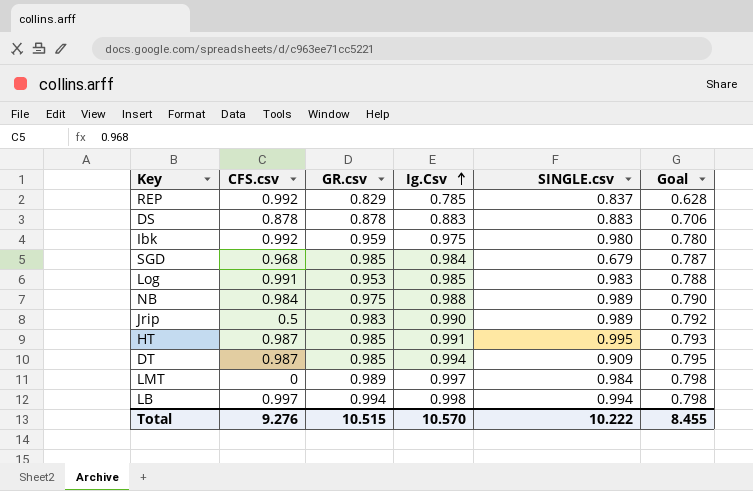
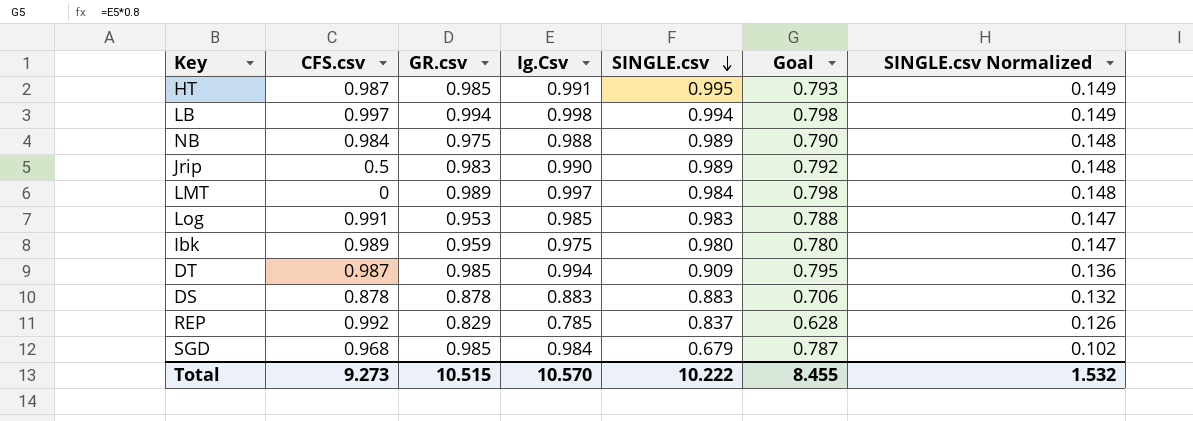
row order: Ig.Csv ascending -> SINGLE.csv descending
column SINGLE.csv Normalized | formula: none -> [SINGLE.csv] * 0.15
Ibk | CFS.csv: 0.992 -> 0.989
Total | CFS.csv: 9.276 -> 9.273

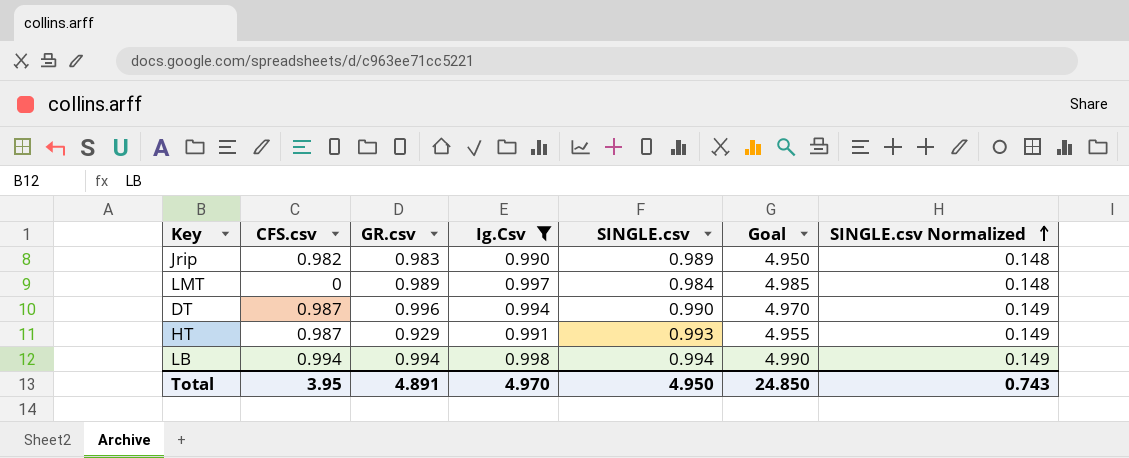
filter: none -> Ig.Csv >= 0.990
row order: SINGLE.csv descending -> SINGLE.csv Normalized ascending
column Goal | formula: [Ig.Csv] * 0.8 -> [Ig.Csv] * 5
Jrip | CFS.csv: 0.5 -> 0.982
DT | GR.csv: 0.985 -> 0.996
DT | SINGLE.csv: 0.909 -> 0.990
DT | SINGLE.csv Normalized: 0.136 -> 0.149
HT | GR.csv: 0.985 -> 0.929
HT | SINGLE.csv: 0.995 -> 0.993
LB | CFS.csv: 0.997 -> 0.994
Total | CFS.csv: 9.273 -> 3.95
Total | GR.csv: 10.515 -> 4.891
Total | Ig.Csv: 10.570 -> 4.970
Total | SINGLE.csv: 10.222 -> 4.950
Total | Goal: 8.455 -> 24.850
Total | SINGLE.csv Normalized: 1.532 -> 0.743

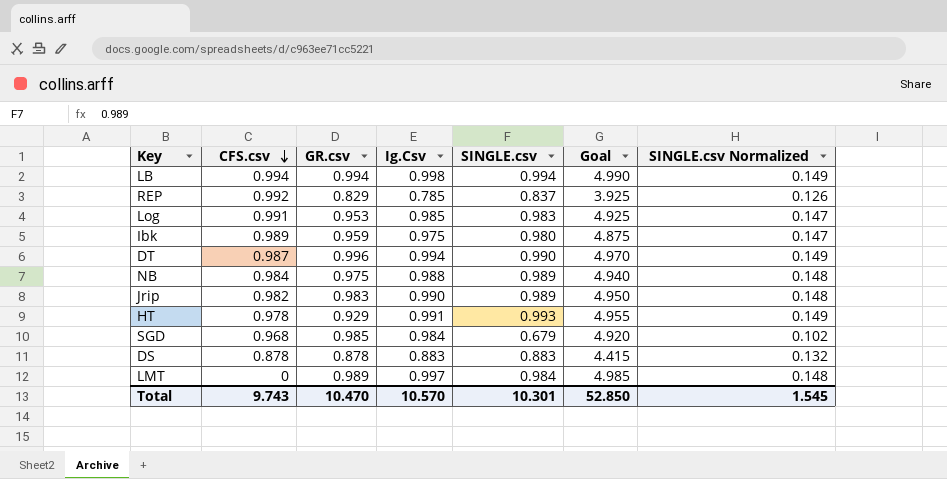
filter: Ig.Csv >= 0.990 -> none
row order: SINGLE.csv Normalized ascending -> CFS.csv descending
HT | CFS.csv: 0.987 -> 0.978
Total | CFS.csv: 3.95 -> 9.743
Total | GR.csv: 4.891 -> 10.470
Total | Ig.Csv: 4.970 -> 10.570
Total | SINGLE.csv: 4.950 -> 10.301
Total | Goal: 24.850 -> 52.850
Total | SINGLE.csv Normalized: 0.743 -> 1.545

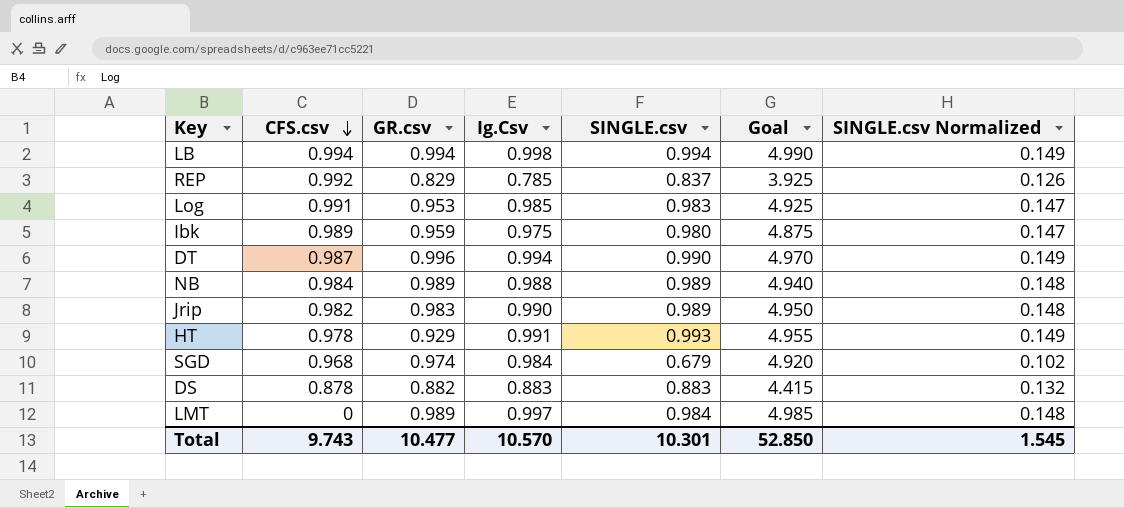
NB | GR.csv: 0.975 -> 0.989
SGD | GR.csv: 0.985 -> 0.974
DS | GR.csv: 0.878 -> 0.882
Total | GR.csv: 10.470 -> 10.477

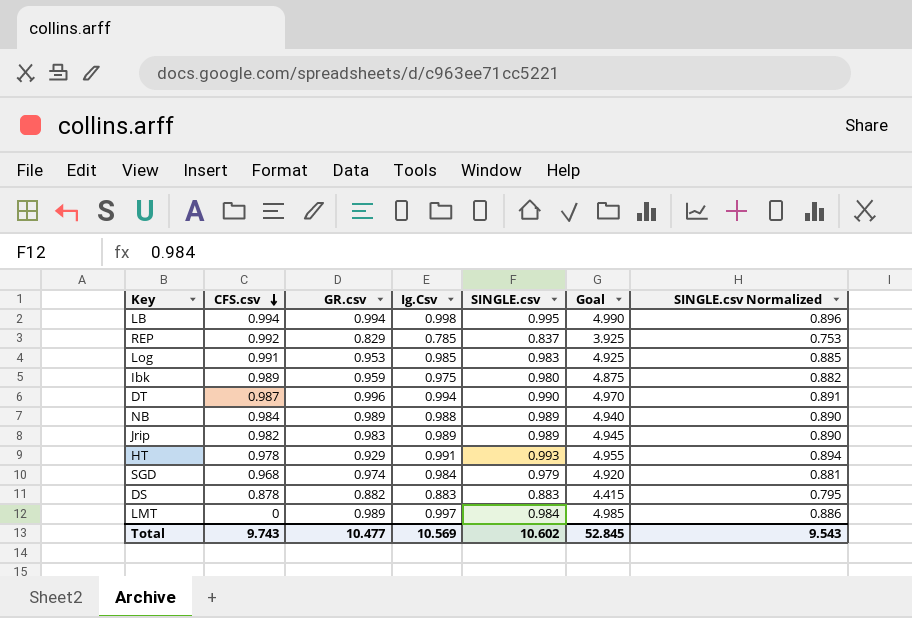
column SINGLE.csv Normalized | formula: [SINGLE.csv] * 0.15 -> [SINGLE.csv] * 0.9
LB | SINGLE.csv: 0.994 -> 0.995
Jrip | Ig.Csv: 0.990 -> 0.989
Jrip | Goal: 4.950 -> 4.945
SGD | SINGLE.csv: 0.679 -> 0.979
Total | Ig.Csv: 10.570 -> 10.569
Total | SINGLE.csv: 10.301 -> 10.602
Total | Goal: 52.850 -> 52.845
Total | SINGLE.csv Normalized: 1.545 -> 9.543

